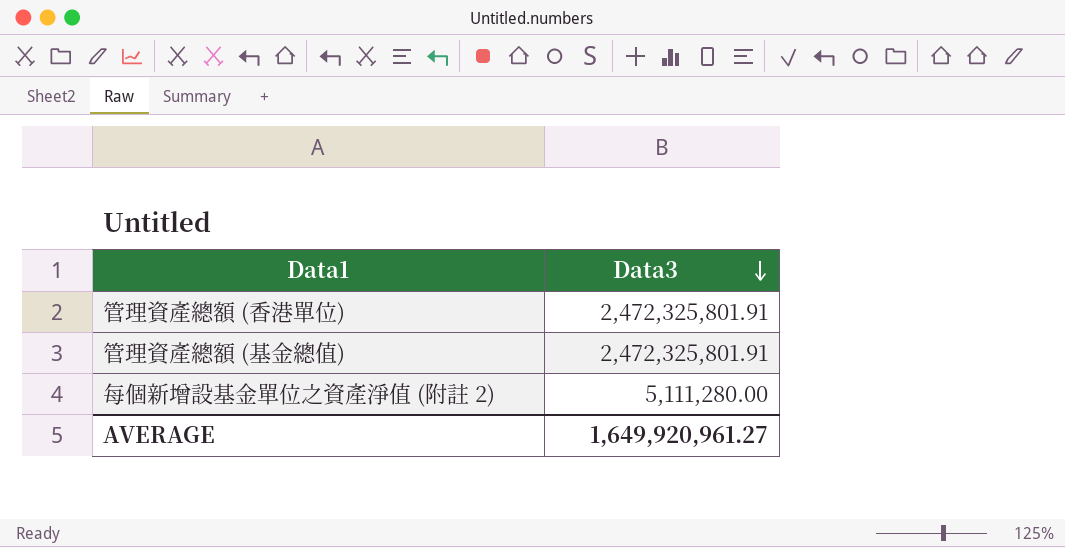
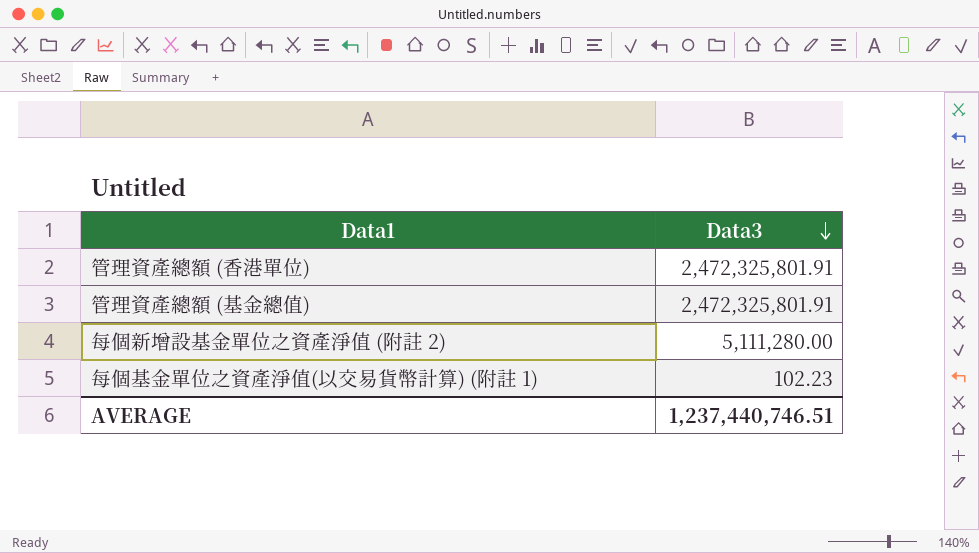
row 每個基金單位之資產淨值(以交易貨幣計算) (附註 1): none -> 102.23
AVERAGE | Data3: 1,649,920,961.27 -> 1,237,440,746.51

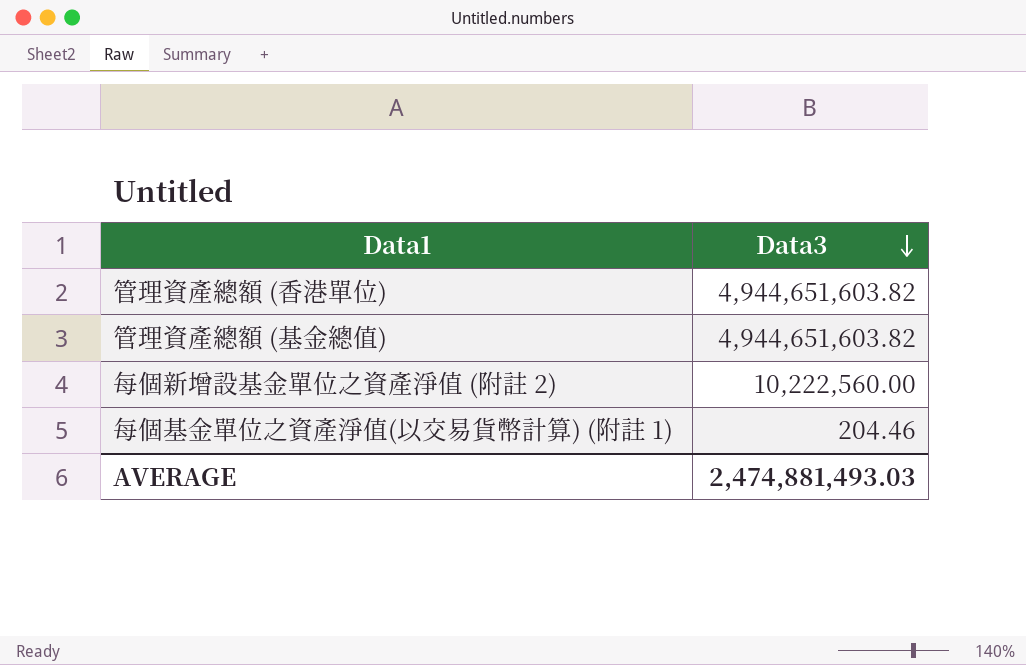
管理資產總額 (香港單位) | Data3: 2,472,325,801.91 -> 4,944,651,603.82
管理資產總額 (基金總值) | Data3: 2,472,325,801.91 -> 4,944,651,603.82
每個新增設基金單位之資產淨值 (附註 2) | Data3: 5,111,280.00 -> 10,222,560.00
每個基金單位之資產淨值(以交易貨幣計算) (附註 1) | Data3: 102.23 -> 204.46
AVERAGE | Data3: 1,237,440,746.51 -> 2,474,881,493.03

